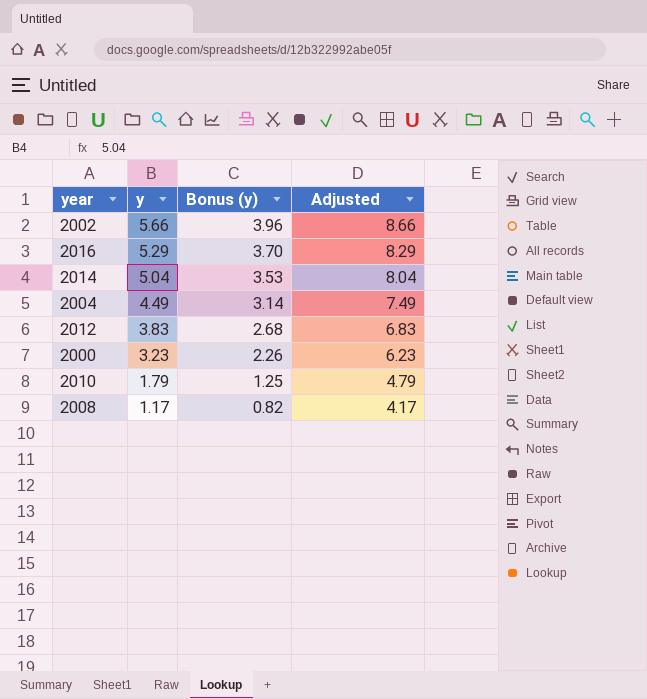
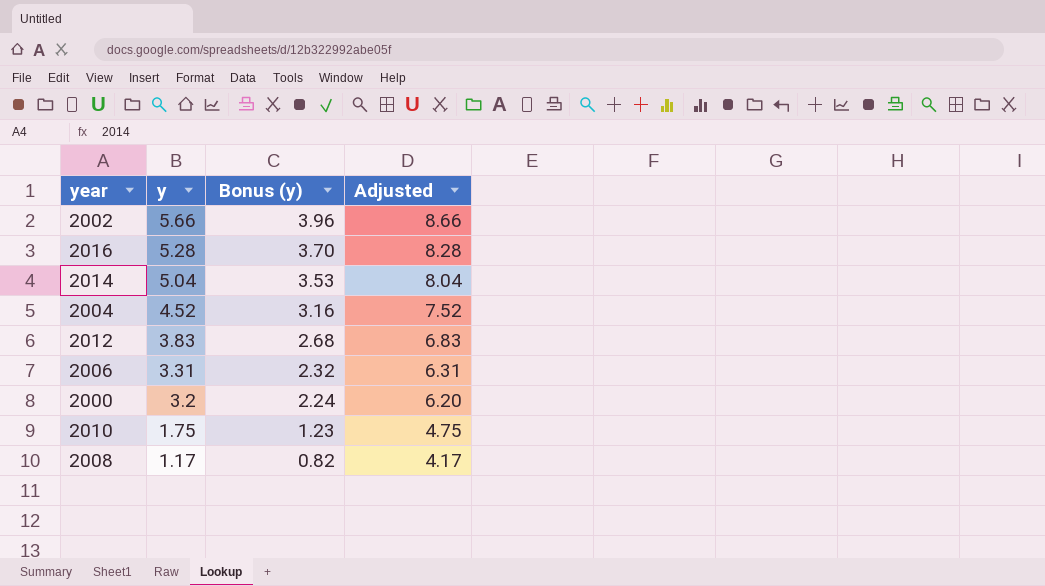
2016 | y: 5.29 -> 5.28
2016 | Adjusted: 8.29 -> 8.28
2004 | y: 4.49 -> 4.52
2004 | Bonus (y): 3.14 -> 3.16
2004 | Adjusted: 7.49 -> 7.52
row 2006: none -> 3.31 | 2.32 | 6.31
2000 | y: 3.23 -> 3.2
2000 | Bonus (y): 2.26 -> 2.24
2000 | Adjusted: 6.23 -> 6.20
2010 | y: 1.79 -> 1.75
2010 | Bonus (y): 1.25 -> 1.23
2010 | Adjusted: 4.79 -> 4.75

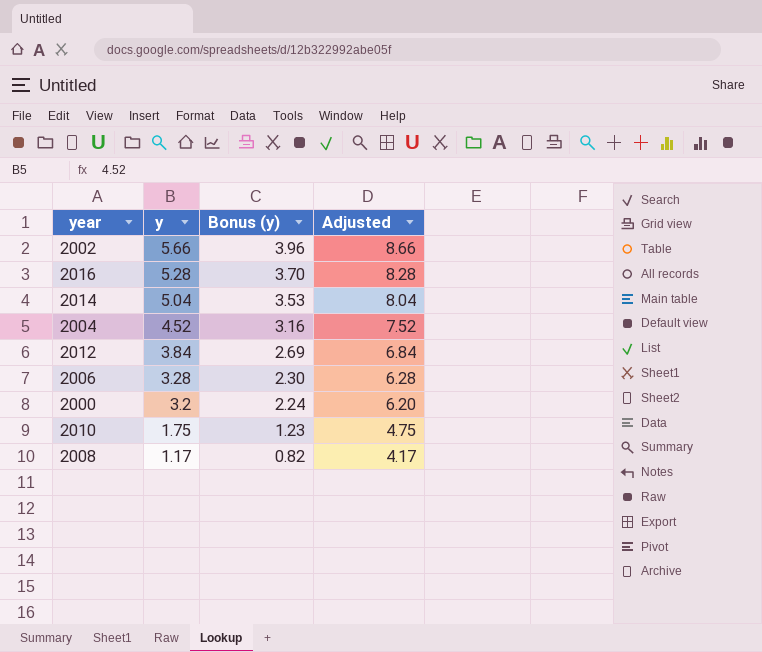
2012 | y: 3.83 -> 3.84
2012 | Bonus (y): 2.68 -> 2.69
2012 | Adjusted: 6.83 -> 6.84
2006 | y: 3.31 -> 3.28
2006 | Bonus (y): 2.32 -> 2.30
2006 | Adjusted: 6.31 -> 6.28

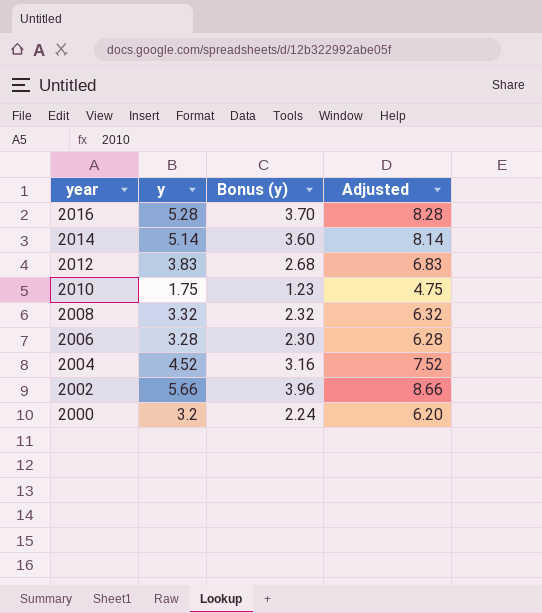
row order: y descending -> year descending
2014 | y: 5.04 -> 5.14
2014 | Bonus (y): 3.53 -> 3.60
2014 | Adjusted: 8.04 -> 8.14
2012 | y: 3.84 -> 3.83
2012 | Bonus (y): 2.69 -> 2.68
2012 | Adjusted: 6.84 -> 6.83
2008 | y: 1.17 -> 3.32
2008 | Bonus (y): 0.82 -> 2.32
2008 | Adjusted: 4.17 -> 6.32

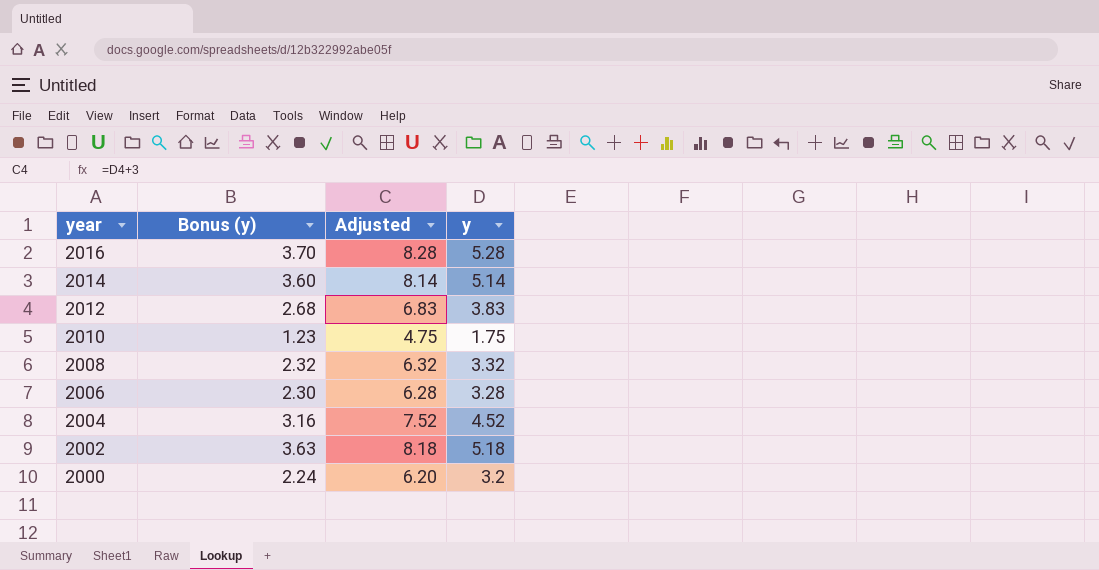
column y | position: 2 -> 4
2002 | Bonus (y): 3.96 -> 3.63
2002 | Adjusted: 8.66 -> 8.18
2002 | y: 5.66 -> 5.18

